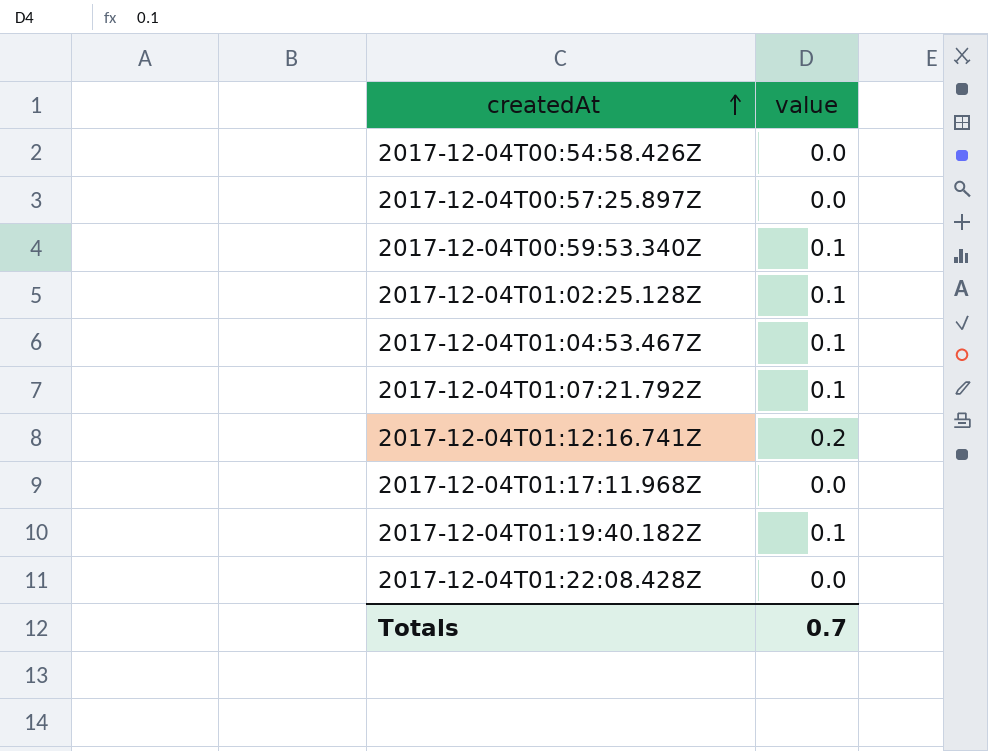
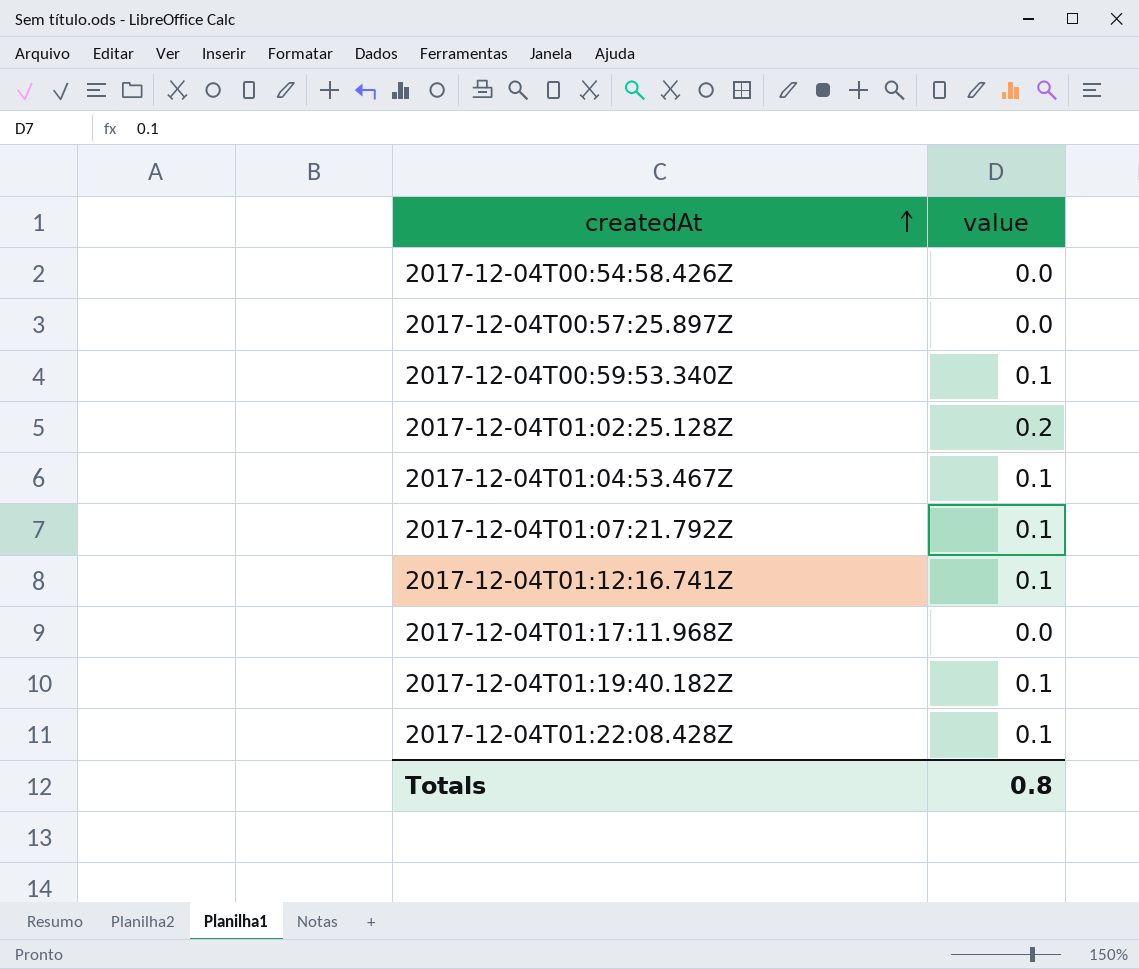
2017-12-04T01:02:25.128Z | value: 0.1 -> 0.2
2017-12-04T01:12:16.741Z | value: 0.2 -> 0.1
2017-12-04T01:22:08.428Z | value: 0.0 -> 0.1
Totals | value: 0.7 -> 0.8

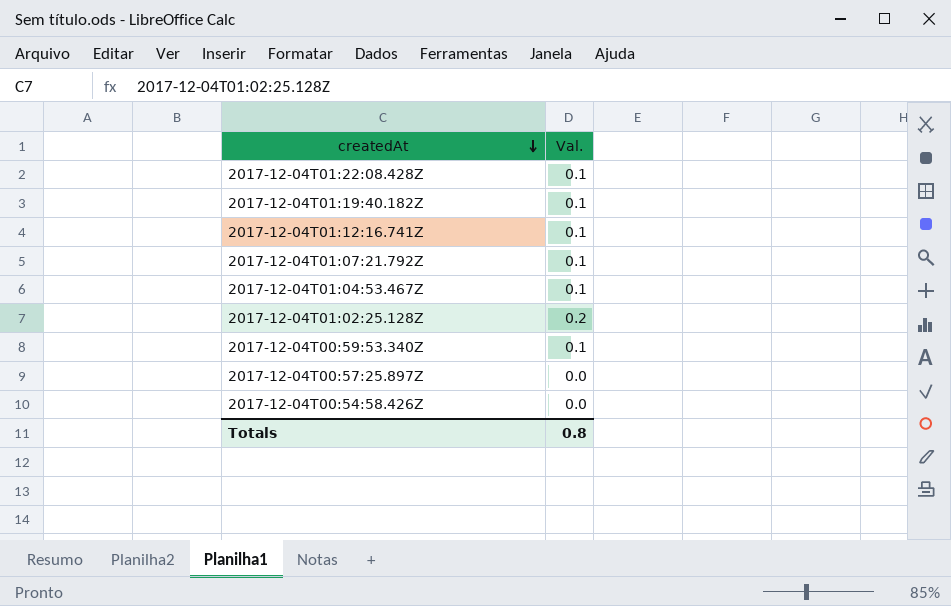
row order: createdAt ascending -> createdAt descending
column name: value -> Val.
row 2017-12-04T01:17:11.968Z: 0.0 -> none

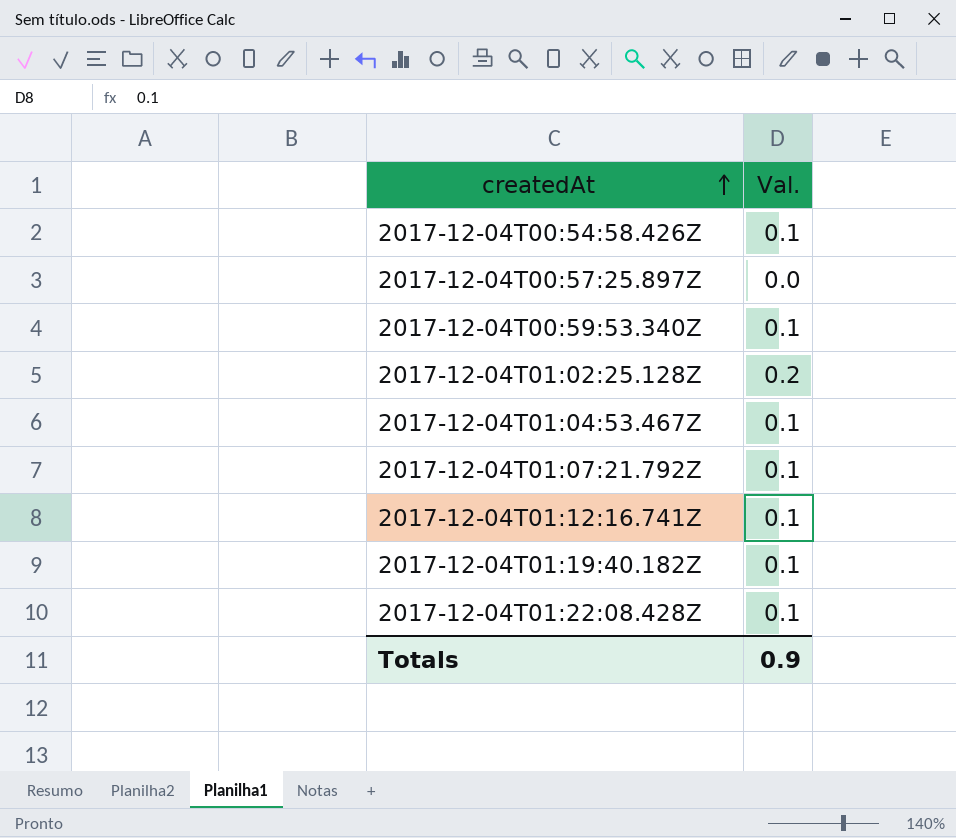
row order: createdAt descending -> createdAt ascending
2017-12-04T00:54:58.426Z | Val.: 0.0 -> 0.1
Totals | Val.: 0.8 -> 0.9

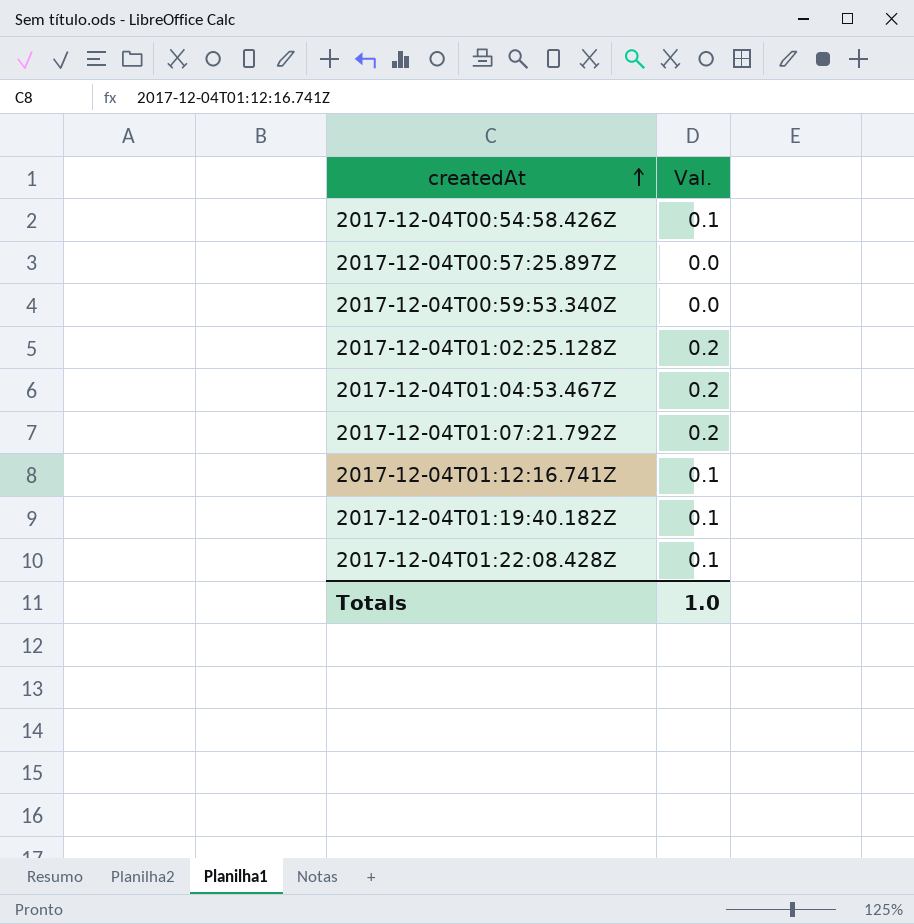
2017-12-04T00:59:53.340Z | Val.: 0.1 -> 0.0
2017-12-04T01:04:53.467Z | Val.: 0.1 -> 0.2
2017-12-04T01:07:21.792Z | Val.: 0.1 -> 0.2
Totals | Val.: 0.9 -> 1.0

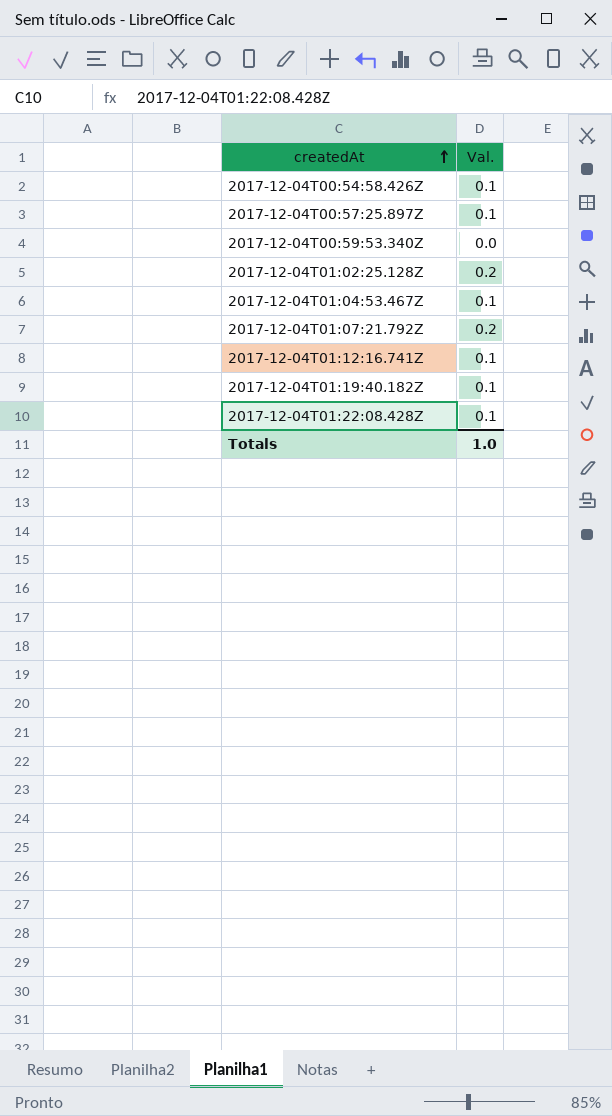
2017-12-04T00:57:25.897Z | Val.: 0.0 -> 0.1
2017-12-04T01:04:53.467Z | Val.: 0.2 -> 0.1

